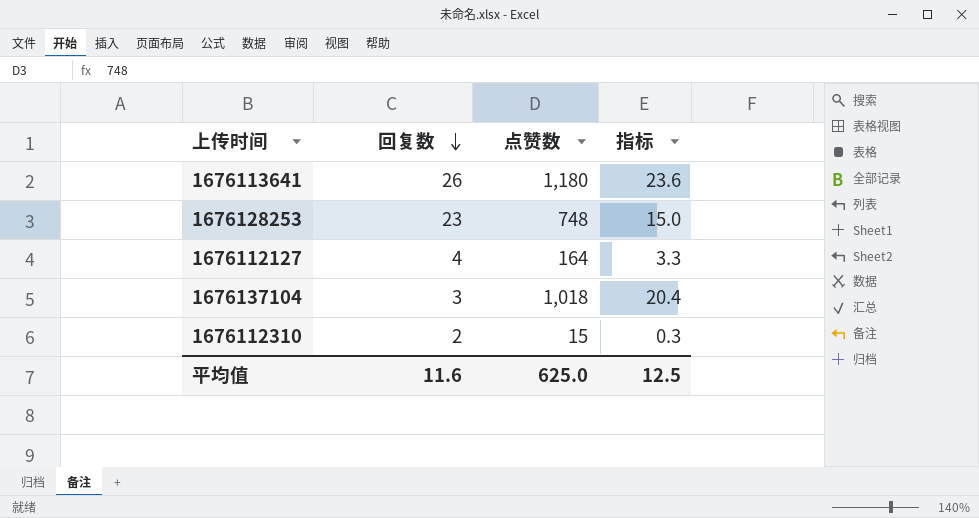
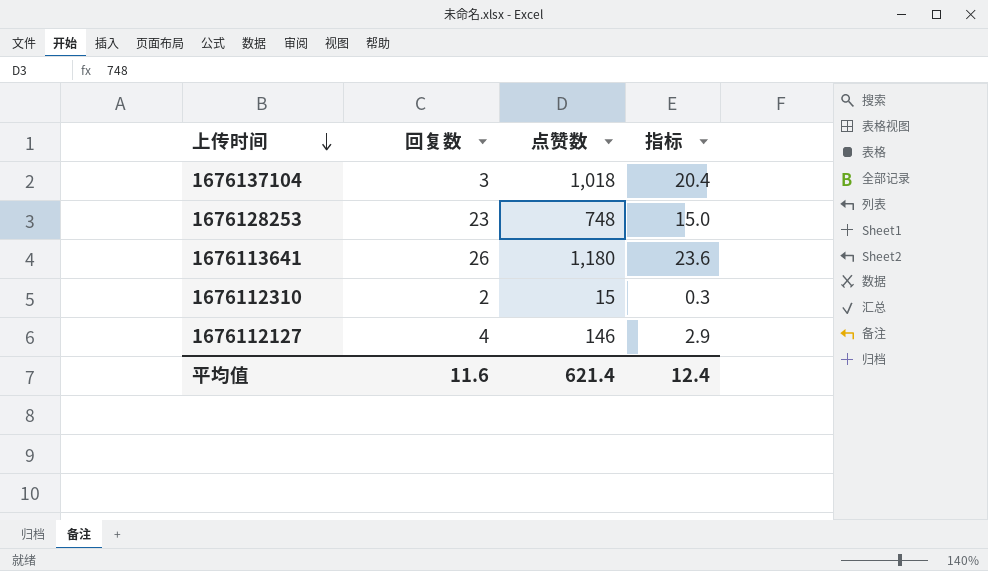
row order: 回复数 descending -> 上传时间 descending
1676112127 | 点赞数: 164 -> 146
1676112127 | 指标: 3.3 -> 2.9
平均值 | 点赞数: 625.0 -> 621.4
平均值 | 指标: 12.5 -> 12.4

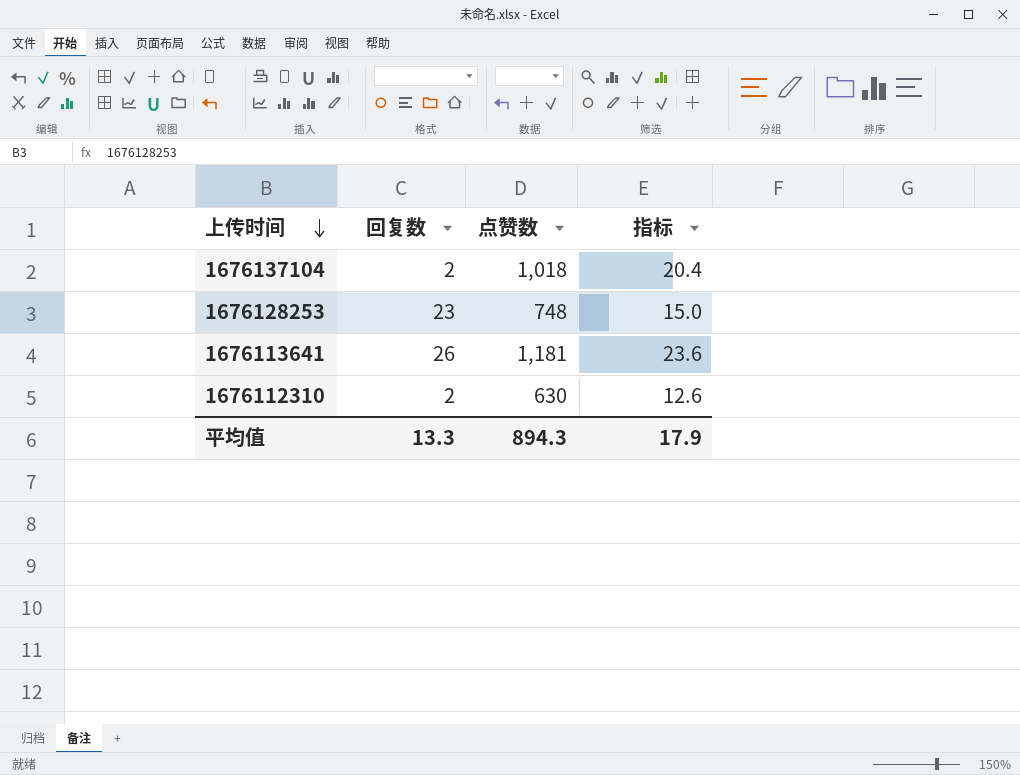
row 1676112127: 4 | 146 | 2.9 -> none
1676137104 | 回复数: 3 -> 2
1676113641 | 点赞数: 1,180 -> 1,181
1676112310 | 点赞数: 15 -> 630
1676112310 | 指标: 0.3 -> 12.6
平均值 | 回复数: 11.6 -> 13.3
平均值 | 点赞数: 621.4 -> 894.3
平均值 | 指标: 12.4 -> 17.9

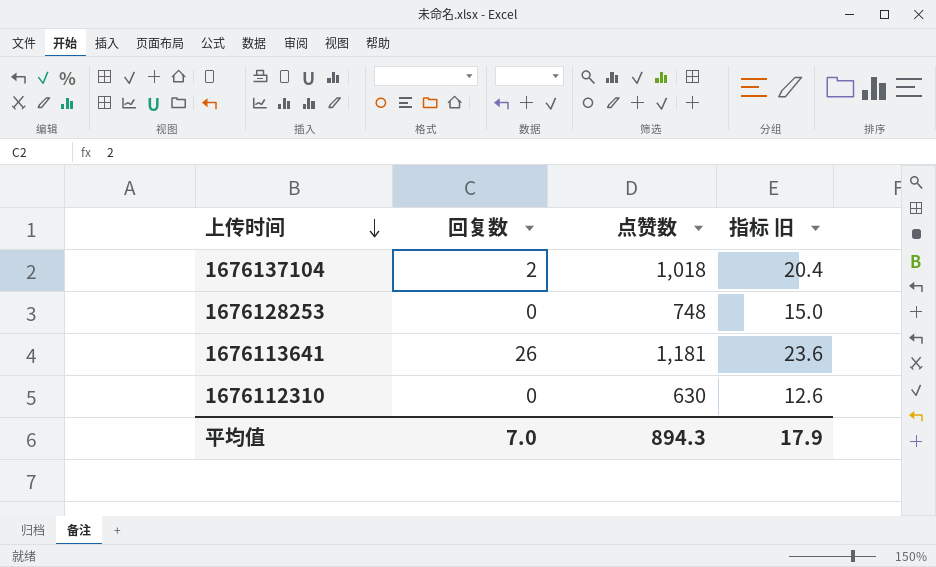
column name: 指标 -> 指标 旧
1676128253 | 回复数: 23 -> 0
1676112310 | 回复数: 2 -> 0
平均值 | 回复数: 13.3 -> 7.0

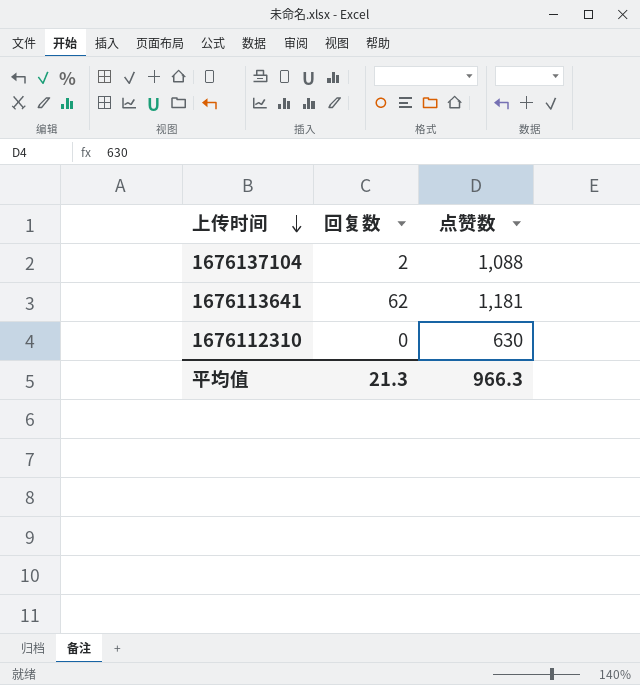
column 指标 旧 | formula: [点赞数] * 0.02 -> none
row 1676128253: 0 | 748 | 15.0 -> none
1676137104 | 点赞数: 1,018 -> 1,088
1676113641 | 回复数: 26 -> 62
平均值 | 回复数: 7.0 -> 21.3
平均值 | 点赞数: 894.3 -> 966.3

